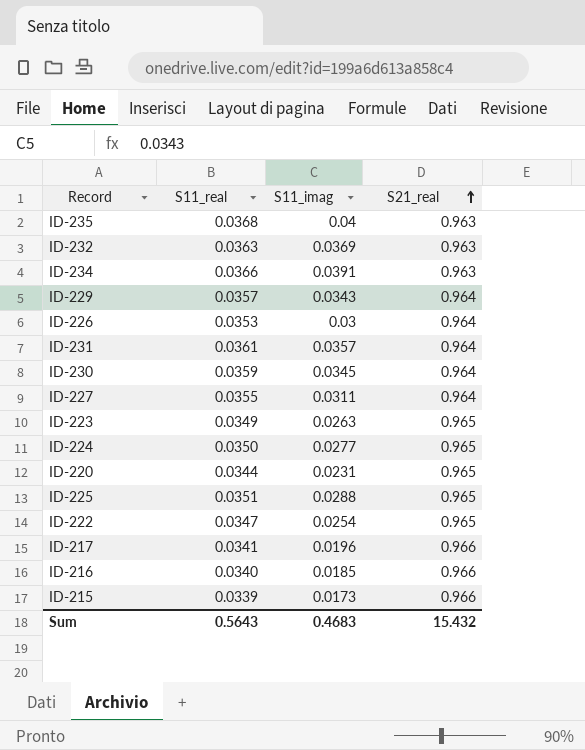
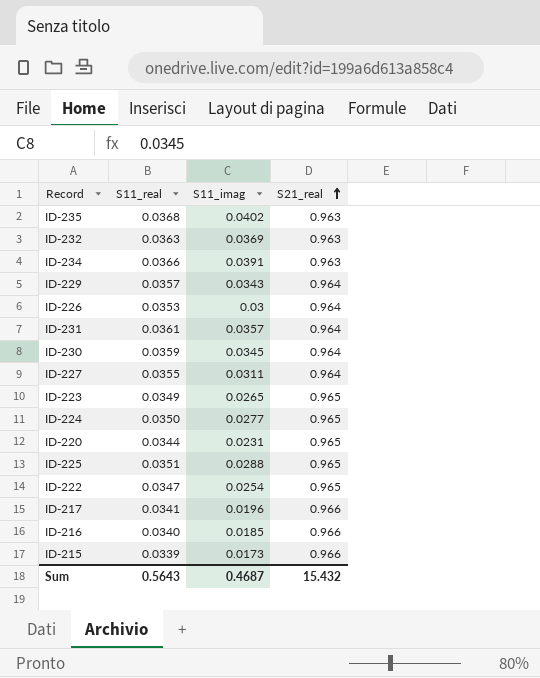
ID-235 | S11_imag: 0.04 -> 0.0402
ID-223 | S11_imag: 0.0263 -> 0.0265
Sum | S11_imag: 0.4683 -> 0.4687

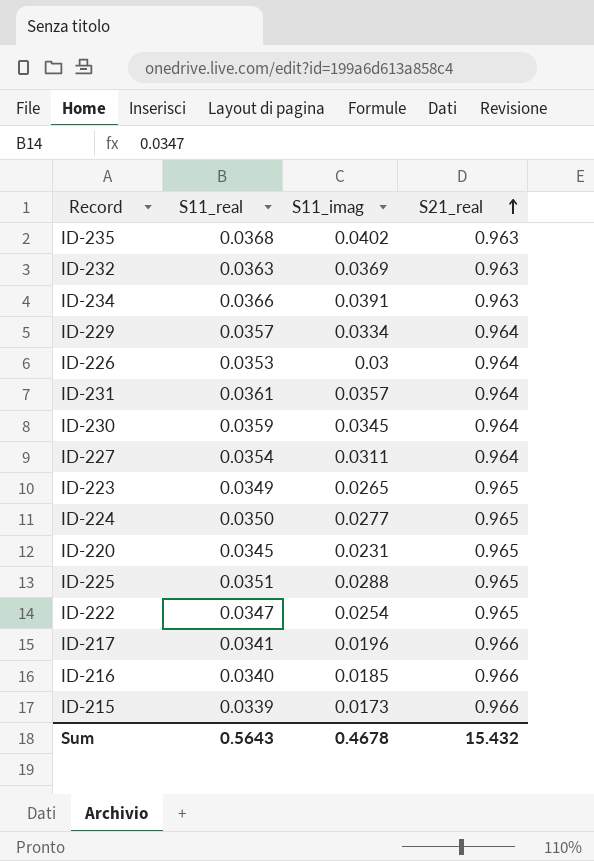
ID-229 | S11_imag: 0.0343 -> 0.0334
ID-227 | S11_real: 0.0355 -> 0.0354
ID-220 | S11_real: 0.0344 -> 0.0345
Sum | S11_imag: 0.4687 -> 0.4678

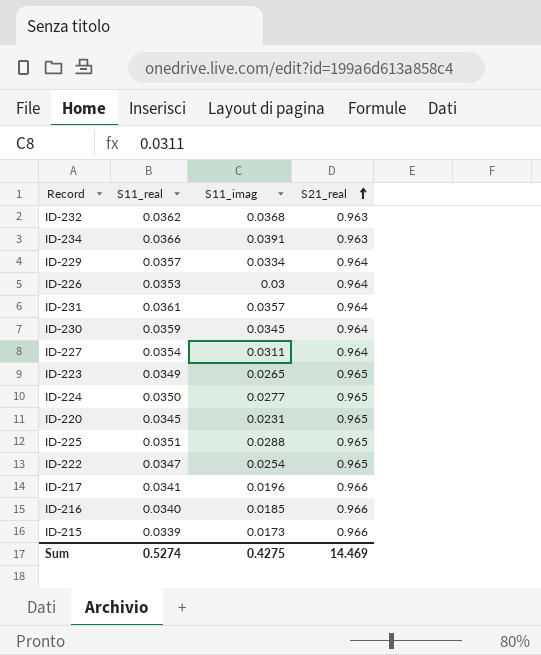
row ID-235: 0.0368 | 0.0402 | 0.963 -> none
ID-232 | S11_real: 0.0363 -> 0.0362
ID-232 | S11_imag: 0.0369 -> 0.0368
Sum | S11_real: 0.5643 -> 0.5274
Sum | S11_imag: 0.4678 -> 0.4275
Sum | S21_real: 15.432 -> 14.469

